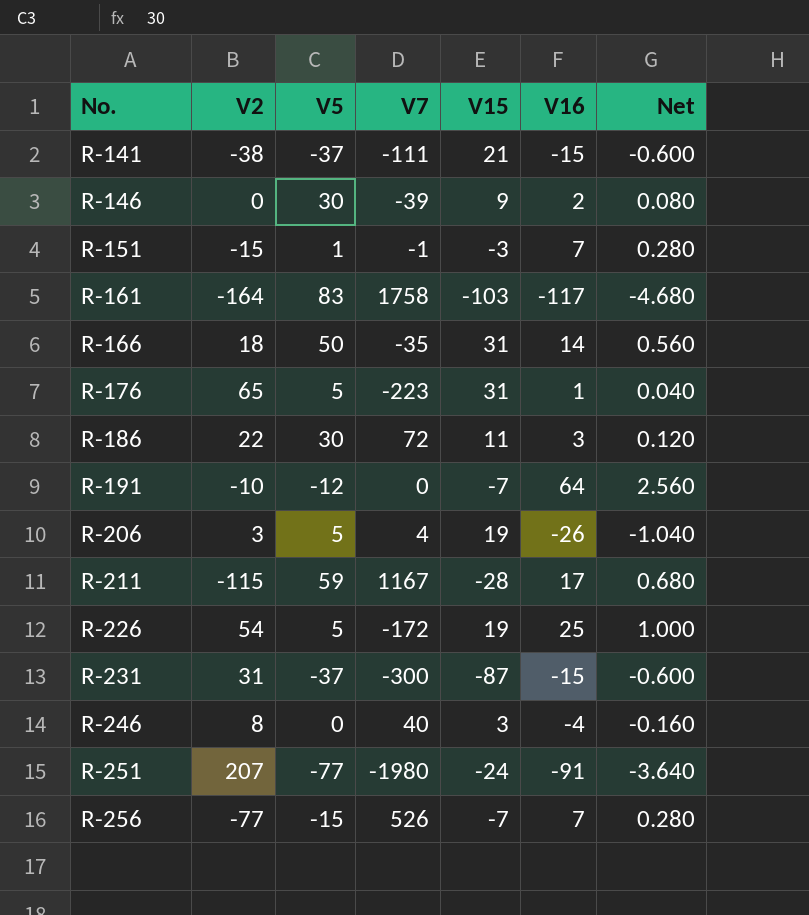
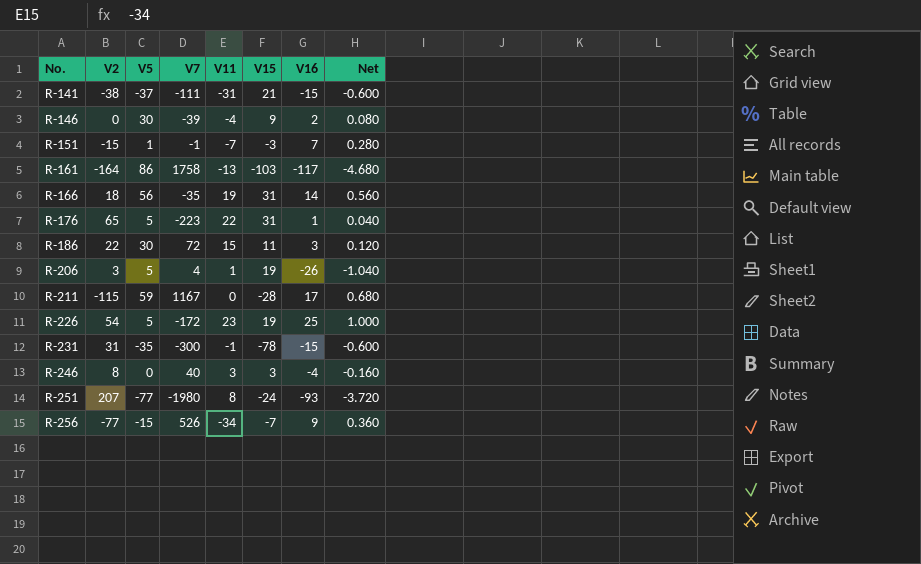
column V11 | position: none -> 5
row R-191: -10 | -12 | 0 | -7 | 64 | 2.560 -> none
R-161 | V5: 83 -> 86
R-166 | V5: 50 -> 56
R-231 | V5: -37 -> -35
R-231 | V15: -87 -> -78
R-251 | V16: -91 -> -93
R-251 | Net: -3.640 -> -3.720
R-256 | V16: 7 -> 9
R-256 | Net: 0.280 -> 0.360

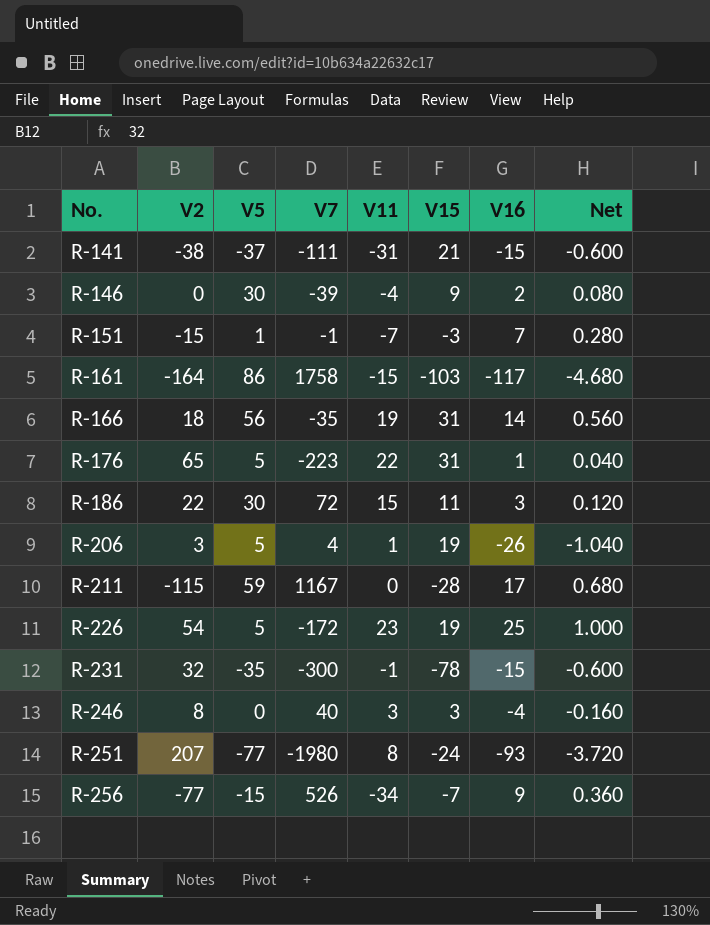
R-161 | V11: -13 -> -15
R-231 | V2: 31 -> 32

